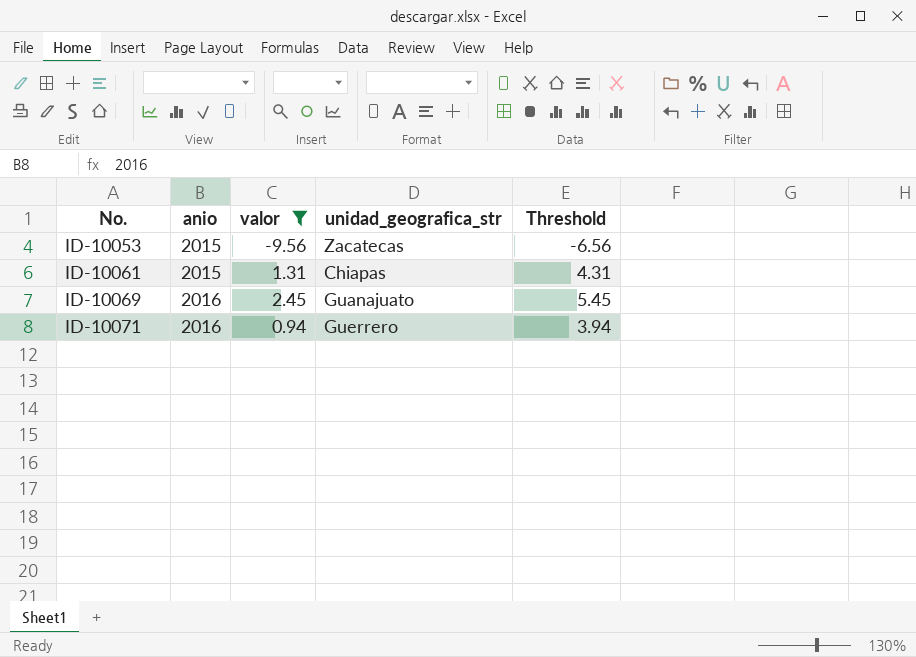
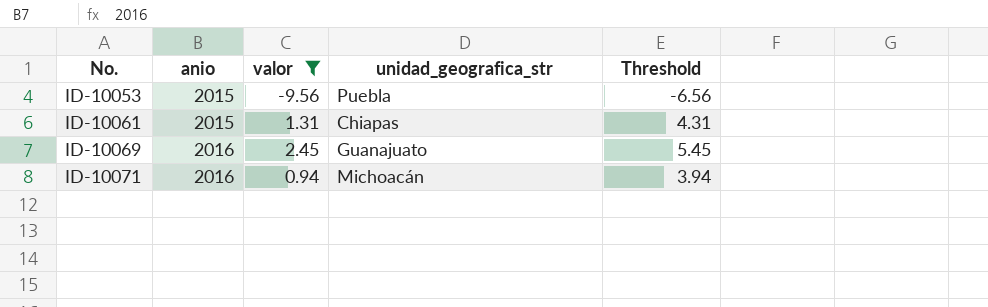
ID-10053 | unidad_geografica_str: Zacatecas -> Puebla
ID-10071 | unidad_geografica_str: Guerrero -> Michoacán

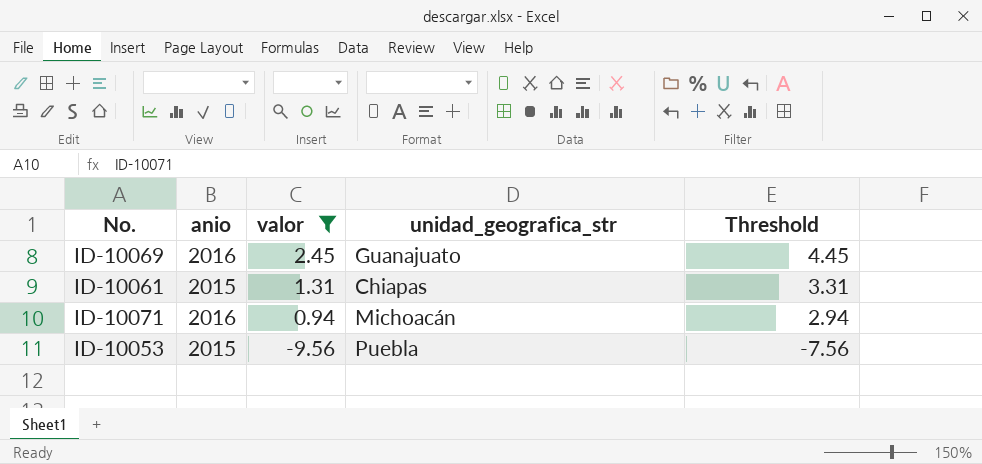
row order: No. ascending -> valor descending
column Threshold | formula: [valor] + 3 -> [valor] + 2

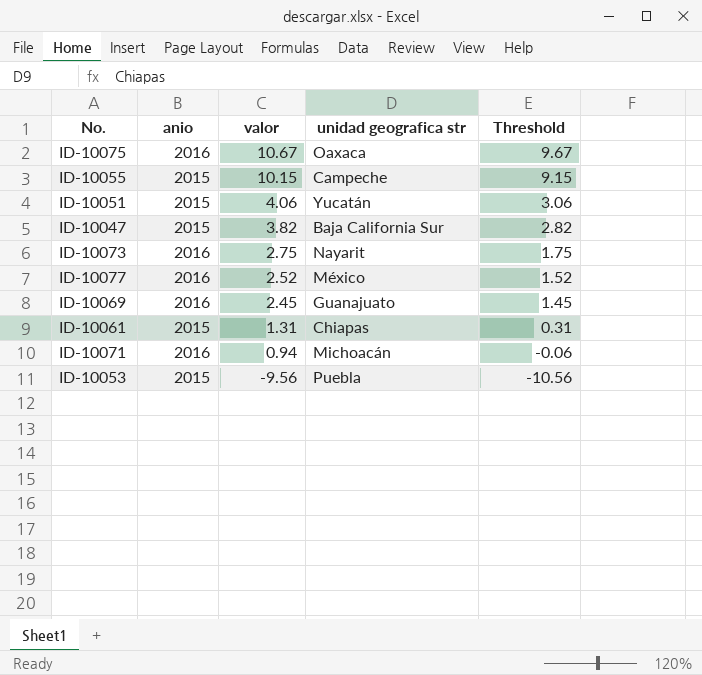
filter: valor <= 2.45 -> none
column name: unidad_geografica_str -> unidad geografica str
column Threshold | formula: [valor] + 2 -> [valor] - 1

